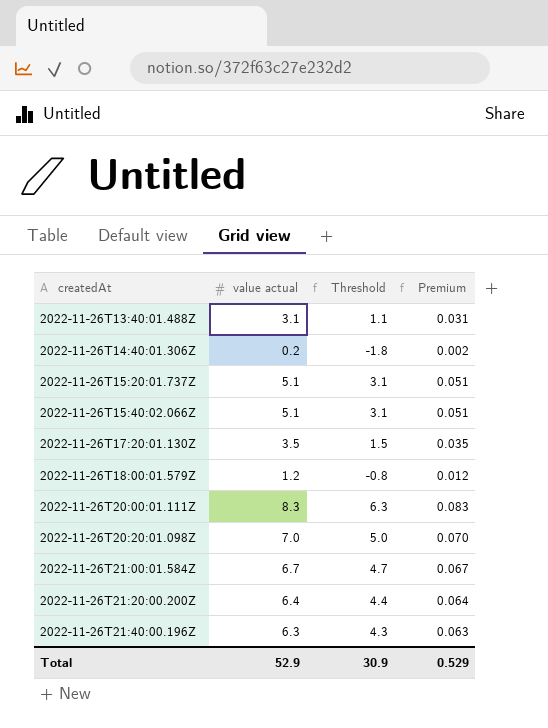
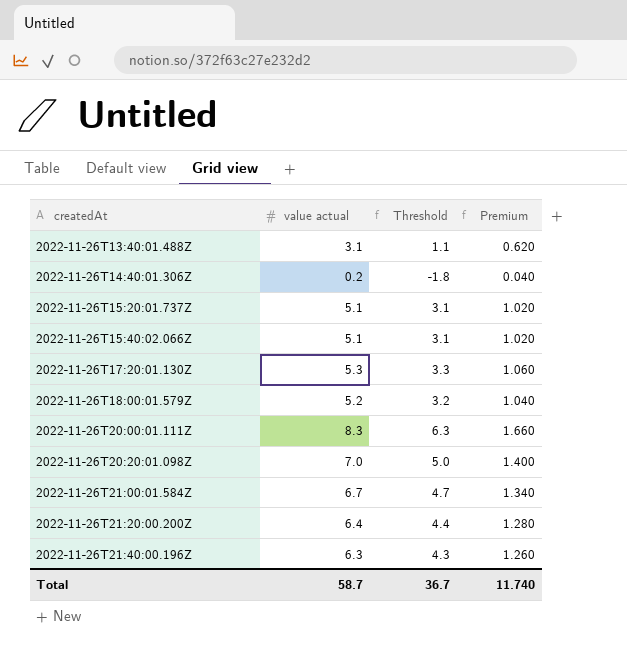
column Premium | formula: [value actual] * 0.01 -> [value actual] * 0.2
2022-11-26T17:20:01.130Z | value actual: 3.5 -> 5.3
2022-11-26T17:20:01.130Z | Threshold: 1.5 -> 3.3
2022-11-26T18:00:01.579Z | value actual: 1.2 -> 5.2
2022-11-26T18:00:01.579Z | Threshold: -0.8 -> 3.2
Total | value actual: 52.9 -> 58.7
Total | Threshold: 30.9 -> 36.7
Total | Premium: 0.529 -> 11.740

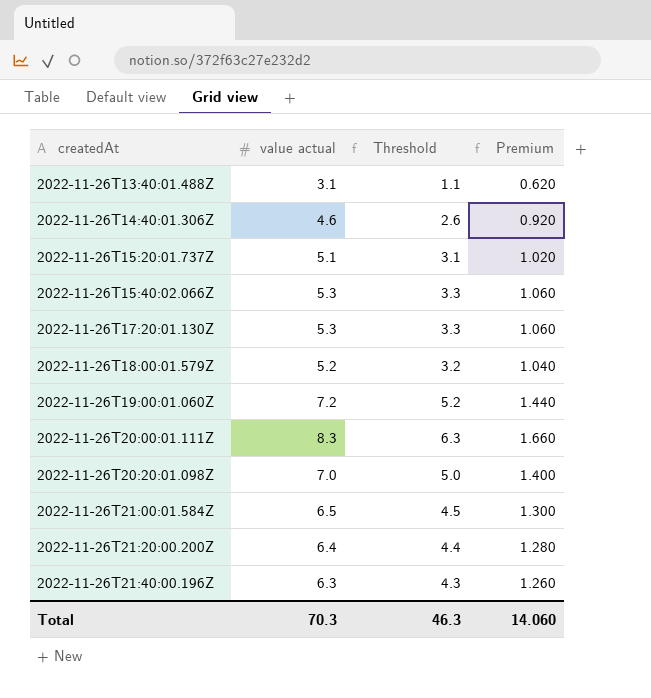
2022-11-26T14:40:01.306Z | value actual: 0.2 -> 4.6
2022-11-26T14:40:01.306Z | Threshold: -1.8 -> 2.6
2022-11-26T14:40:01.306Z | Premium: 0.040 -> 0.920
2022-11-26T15:40:02.066Z | value actual: 5.1 -> 5.3
2022-11-26T15:40:02.066Z | Threshold: 3.1 -> 3.3
2022-11-26T15:40:02.066Z | Premium: 1.020 -> 1.060
row 2022-11-26T19:00:01.060Z: none -> 7.2 | 5.2 | 1.440
2022-11-26T21:00:01.584Z | value actual: 6.7 -> 6.5
2022-11-26T21:00:01.584Z | Threshold: 4.7 -> 4.5
2022-11-26T21:00:01.584Z | Premium: 1.340 -> 1.300
Total | value actual: 58.7 -> 70.3
Total | Threshold: 36.7 -> 46.3
Total | Premium: 11.740 -> 14.060

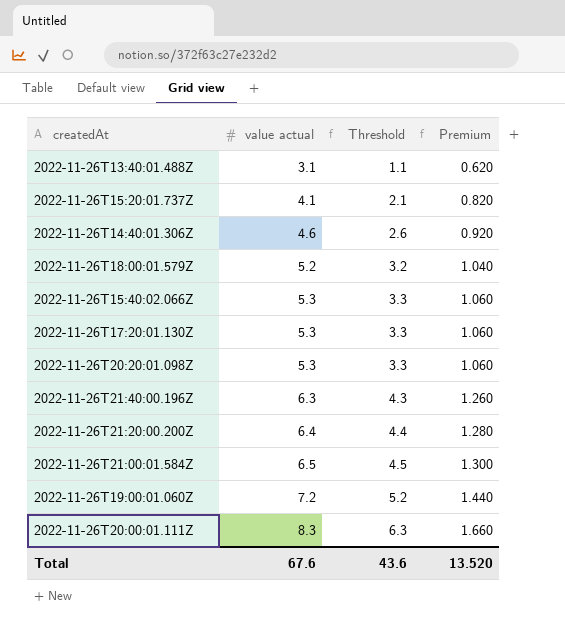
row order: createdAt ascending -> value actual ascending
2022-11-26T15:20:01.737Z | value actual: 5.1 -> 4.1
2022-11-26T15:20:01.737Z | Threshold: 3.1 -> 2.1
2022-11-26T15:20:01.737Z | Premium: 1.020 -> 0.820
2022-11-26T20:20:01.098Z | value actual: 7.0 -> 5.3
2022-11-26T20:20:01.098Z | Threshold: 5.0 -> 3.3
2022-11-26T20:20:01.098Z | Premium: 1.400 -> 1.060
Total | value actual: 70.3 -> 67.6
Total | Threshold: 46.3 -> 43.6
Total | Premium: 14.060 -> 13.520

